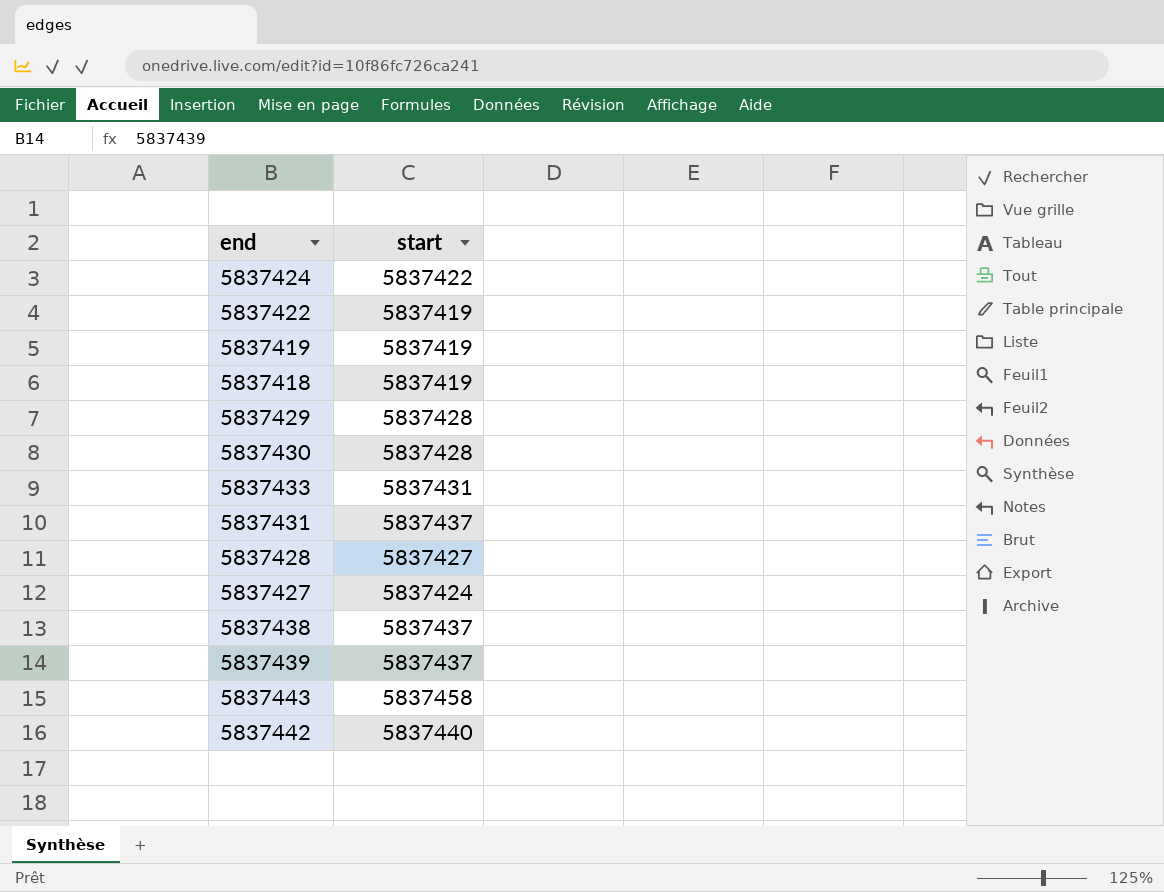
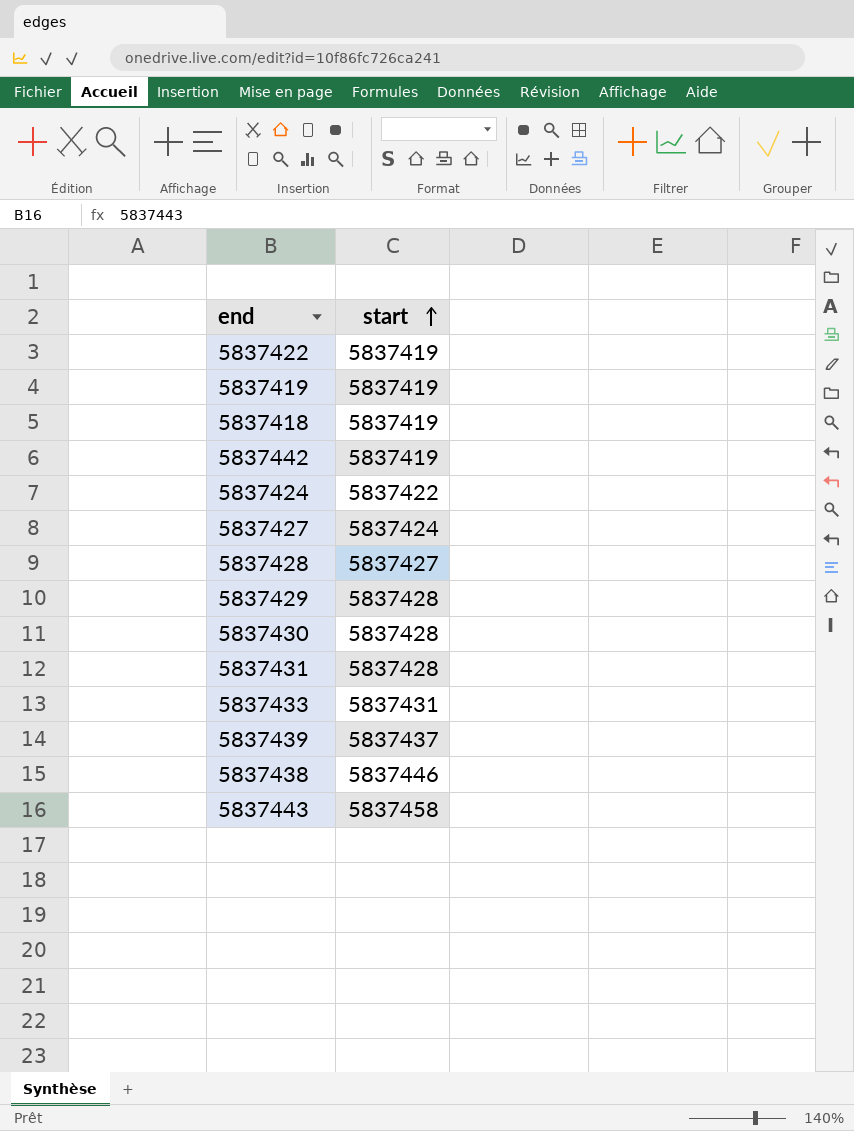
row order: none -> start ascending
5837442 | start: 5837440 -> 5837419
5837431 | start: 5837437 -> 5837428
5837438 | start: 5837437 -> 5837446

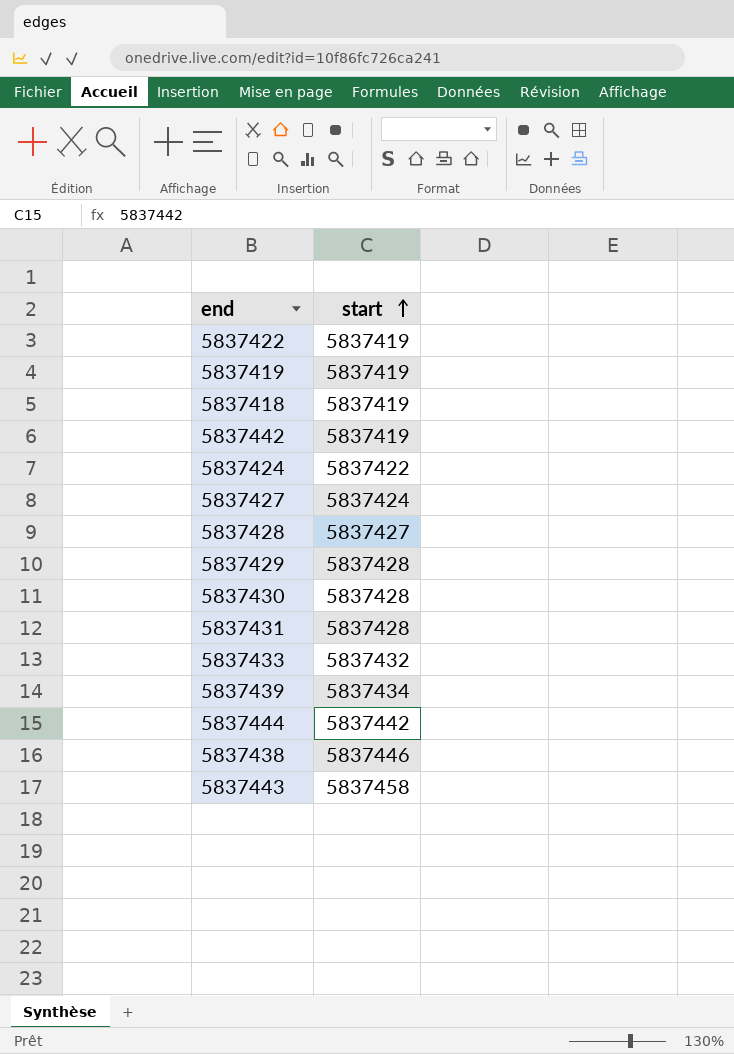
5837433 | start: 5837431 -> 5837432
5837439 | start: 5837437 -> 5837434
row 5837444: none -> 5837442

